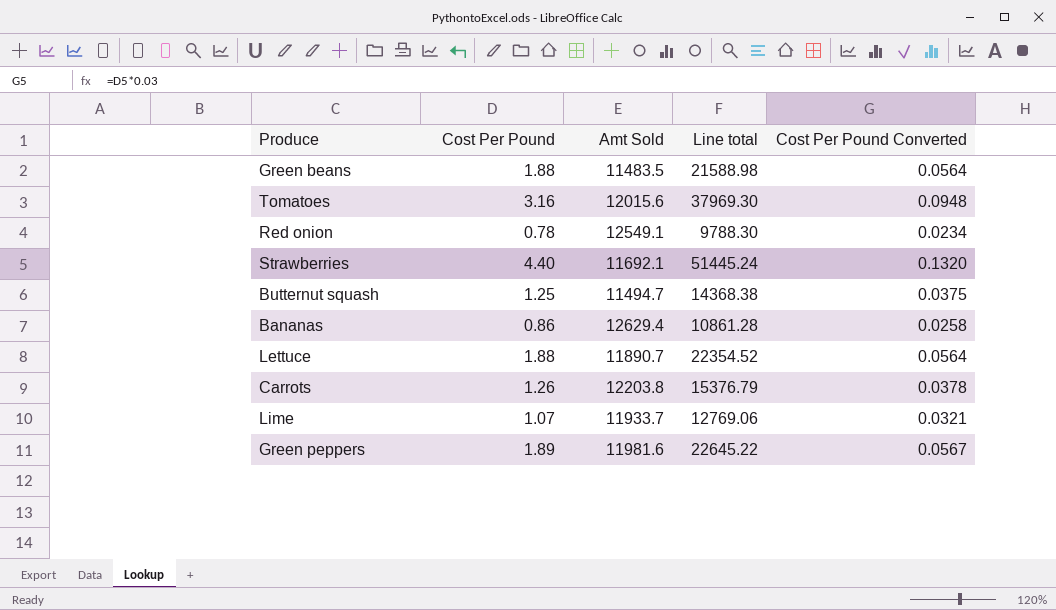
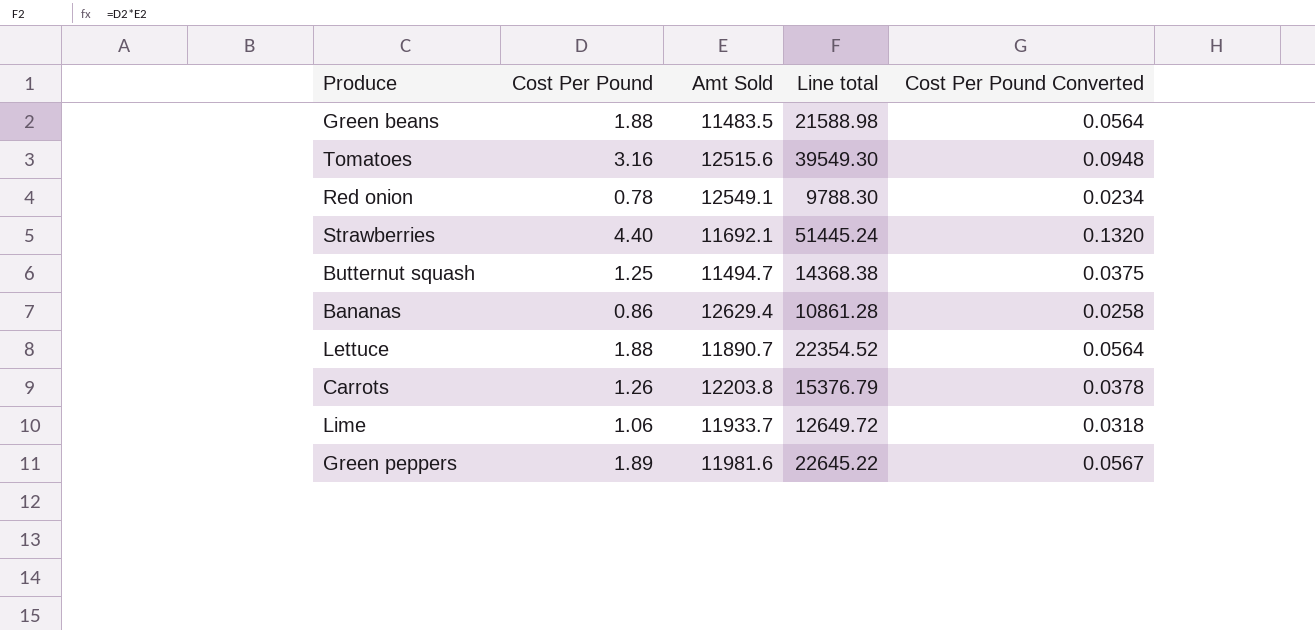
Tomatoes | Amt Sold: 12015.6 -> 12515.6
Tomatoes | Line total: 37969.30 -> 39549.30
Lime | Cost Per Pound: 1.07 -> 1.06
Lime | Line total: 12769.06 -> 12649.72
Lime | Cost Per Pound Converted: 0.0321 -> 0.0318

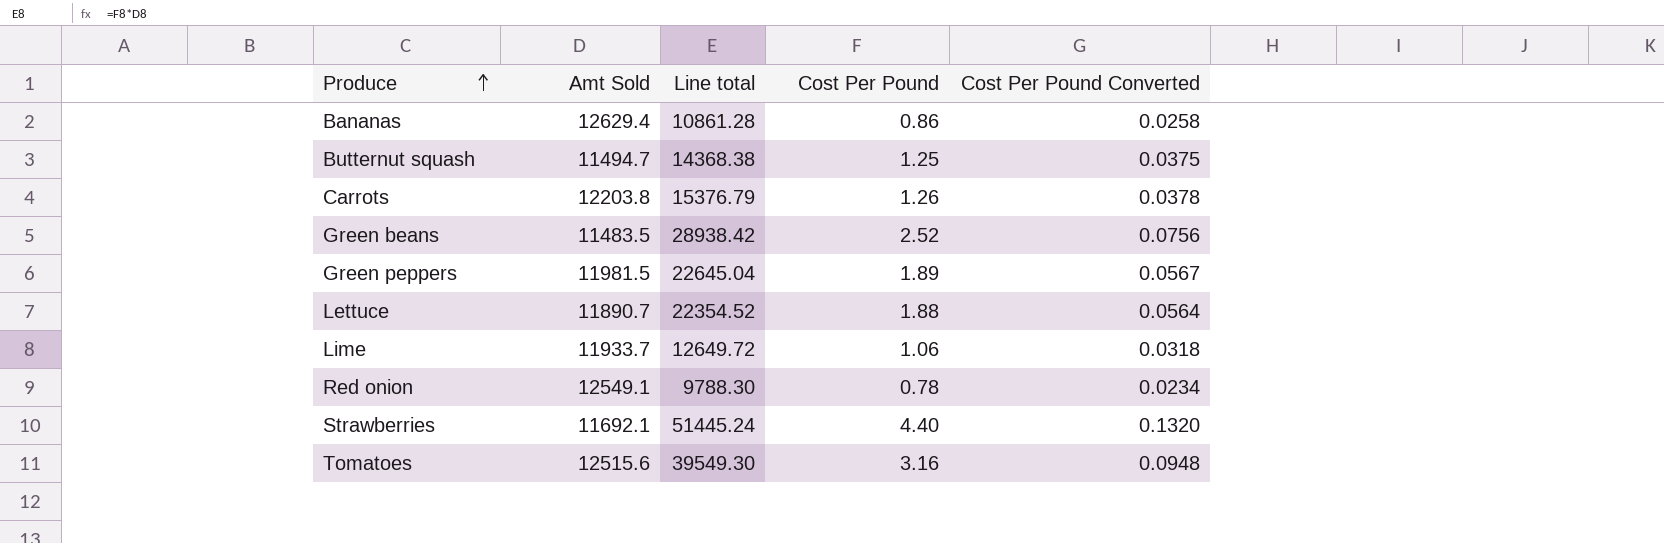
row order: none -> Produce ascending
column Cost Per Pound | position: 2 -> 4
Green beans | Line total: 21588.98 -> 28938.42
Green beans | Cost Per Pound: 1.88 -> 2.52
Green beans | Cost Per Pound Converted: 0.0564 -> 0.0756
Green peppers | Amt Sold: 11981.6 -> 11981.5
Green peppers | Line total: 22645.22 -> 22645.04

